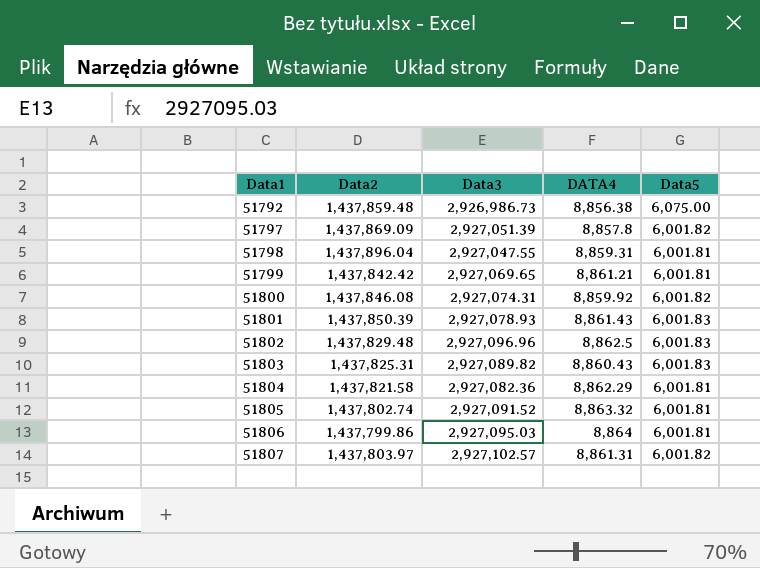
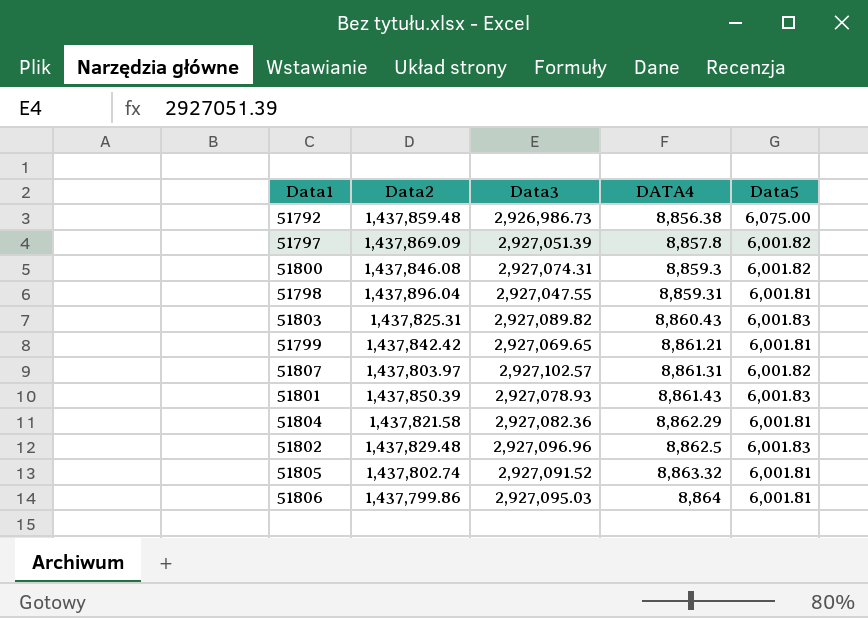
row order: Data1 ascending -> DATA4 ascending
51800 | DATA4: 8,859.92 -> 8,859.3

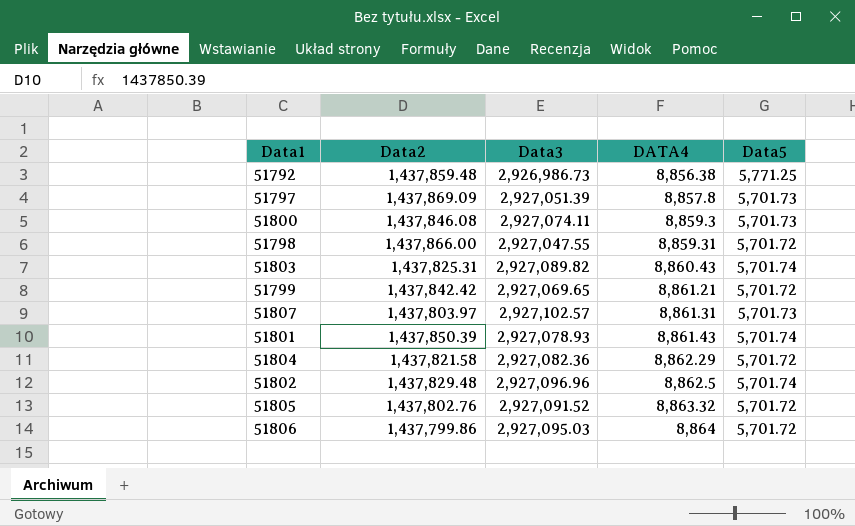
51792 | Data5: 6,075.00 -> 5,771.25
51797 | Data5: 6,001.82 -> 5,701.73
51800 | Data3: 2,927,074.31 -> 2,927,074.11
51800 | Data5: 6,001.82 -> 5,701.73
51798 | Data2: 1,437,896.04 -> 1,437,866.00
51798 | Data5: 6,001.81 -> 5,701.72
51803 | Data5: 6,001.83 -> 5,701.74
51799 | Data5: 6,001.81 -> 5,701.72
51807 | Data5: 6,001.82 -> 5,701.73
51801 | Data5: 6,001.83 -> 5,701.74
51804 | Data5: 6,001.81 -> 5,701.72
51802 | Data5: 6,001.83 -> 5,701.74
51805 | Data2: 1,437,802.74 -> 1,437,802.76
51805 | Data5: 6,001.81 -> 5,701.72
51806 | Data5: 6,001.81 -> 5,701.72

